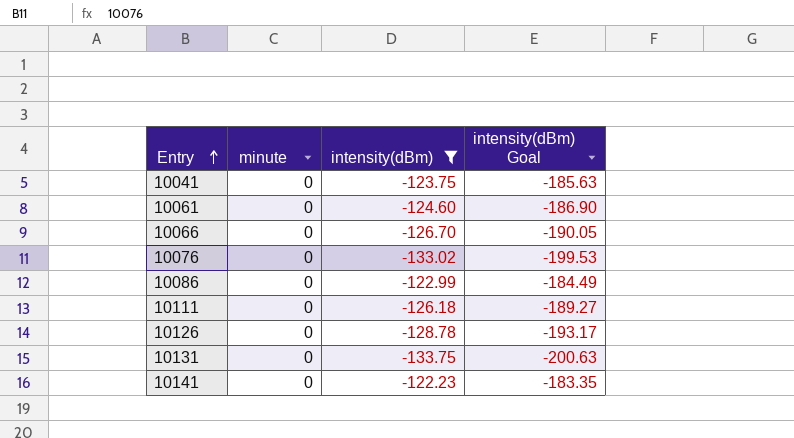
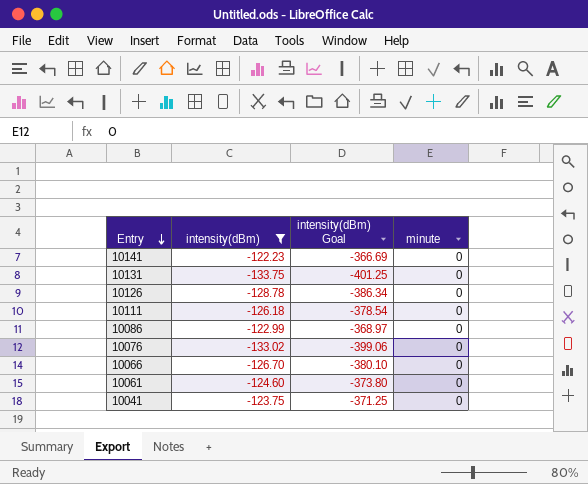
row order: Entry ascending -> Entry descending
column intensity(dBm) Goal | formula: [intensity(dBm)] * 1.5 -> [intensity(dBm)] * 3
column minute | position: 2 -> 4

